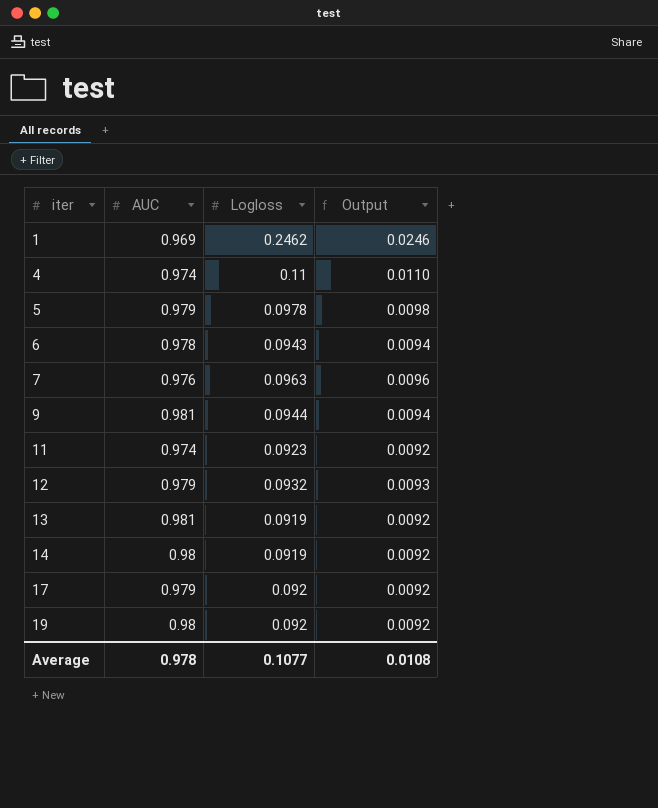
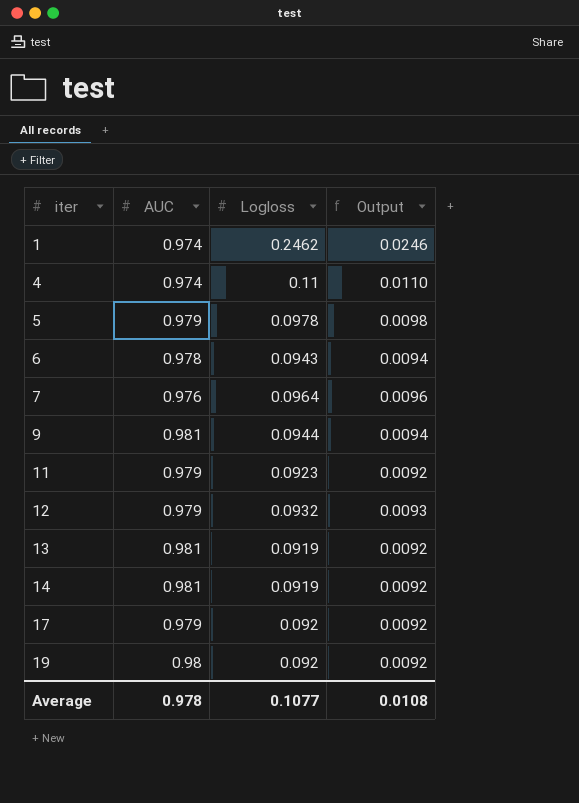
1 | AUC: 0.969 -> 0.974
7 | Logloss: 0.0963 -> 0.0964
11 | AUC: 0.974 -> 0.979
14 | AUC: 0.98 -> 0.981

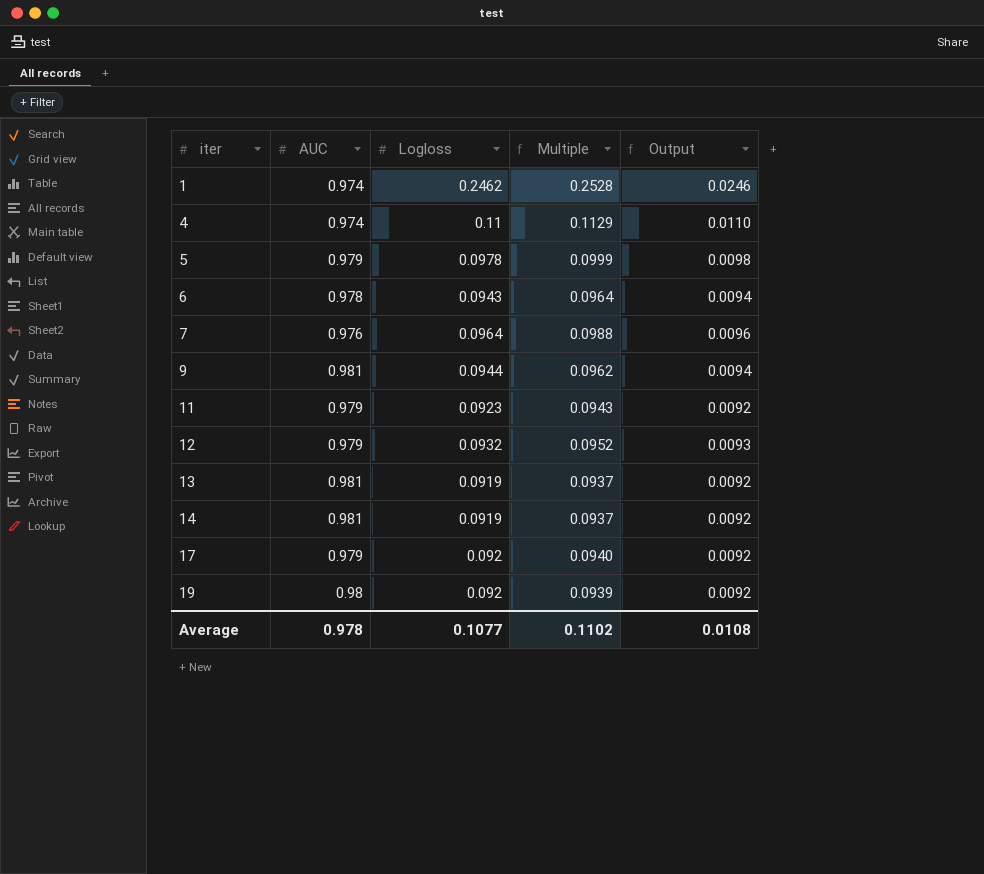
column Multiple | formula: none -> [Logloss] / [AUC]

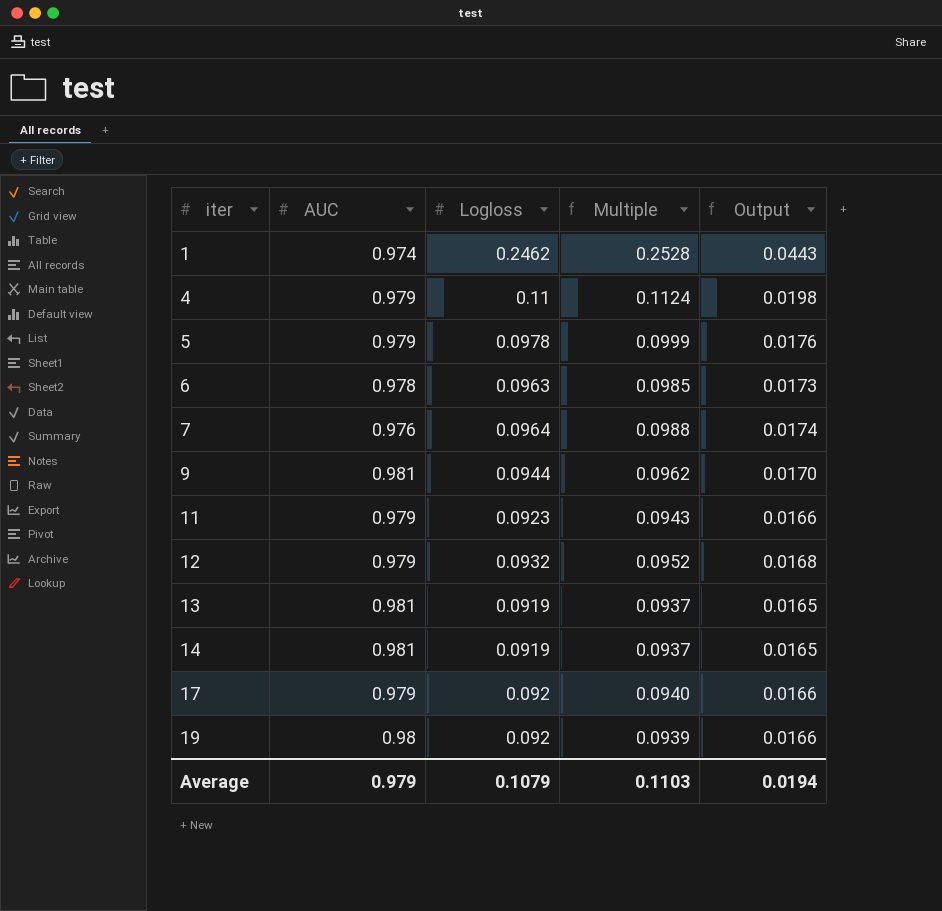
column Output | formula: [Logloss] * 0.1 -> [Logloss] * 0.18
4 | AUC: 0.974 -> 0.979
4 | Multiple: 0.1129 -> 0.1124
6 | Logloss: 0.0943 -> 0.0963
6 | Multiple: 0.0964 -> 0.0985
Average | AUC: 0.978 -> 0.979
Average | Logloss: 0.1077 -> 0.1079
Average | Multiple: 0.1102 -> 0.1103
Average | Output: 0.0108 -> 0.0194

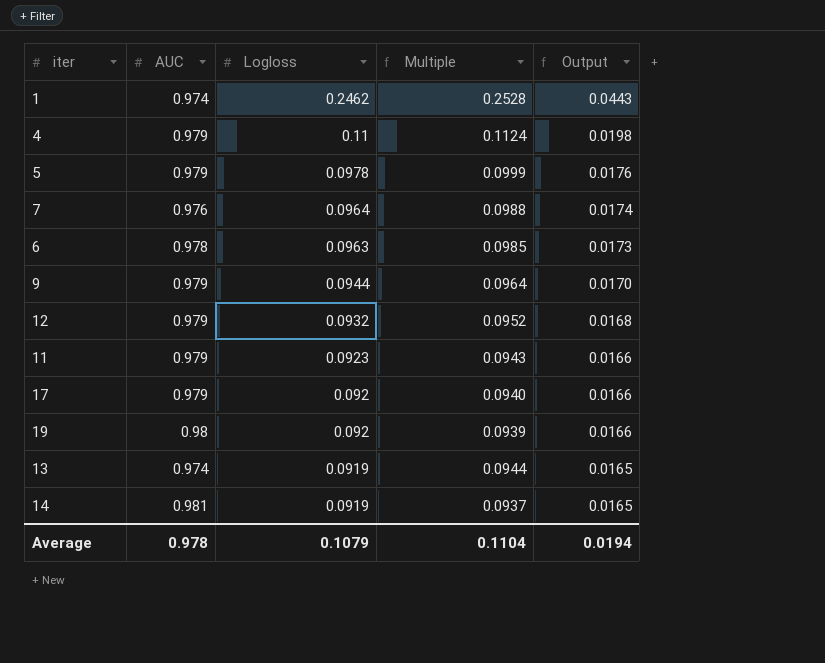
row order: iter ascending -> Logloss descending
9 | AUC: 0.981 -> 0.979
9 | Multiple: 0.0962 -> 0.0964
13 | AUC: 0.981 -> 0.974
13 | Multiple: 0.0937 -> 0.0944
Average | AUC: 0.979 -> 0.978
Average | Multiple: 0.1103 -> 0.1104

